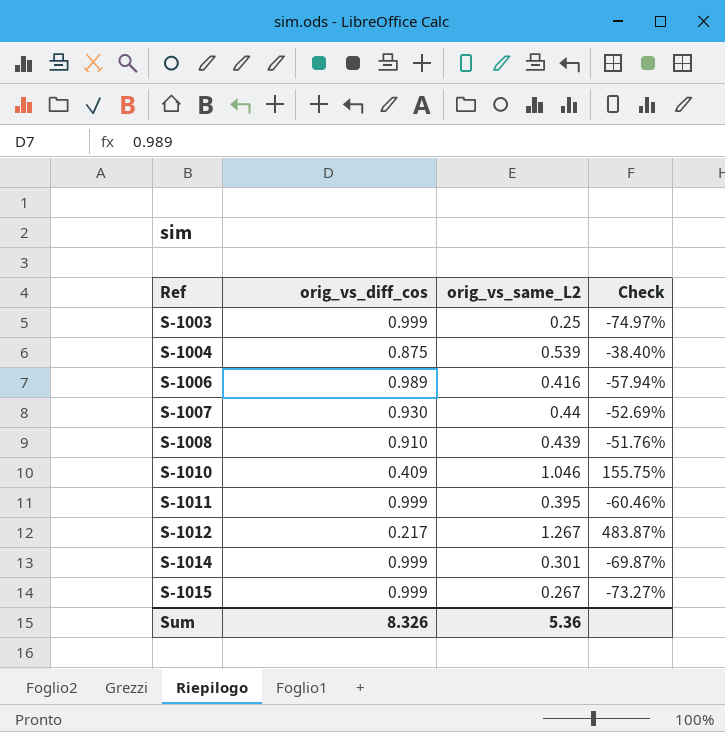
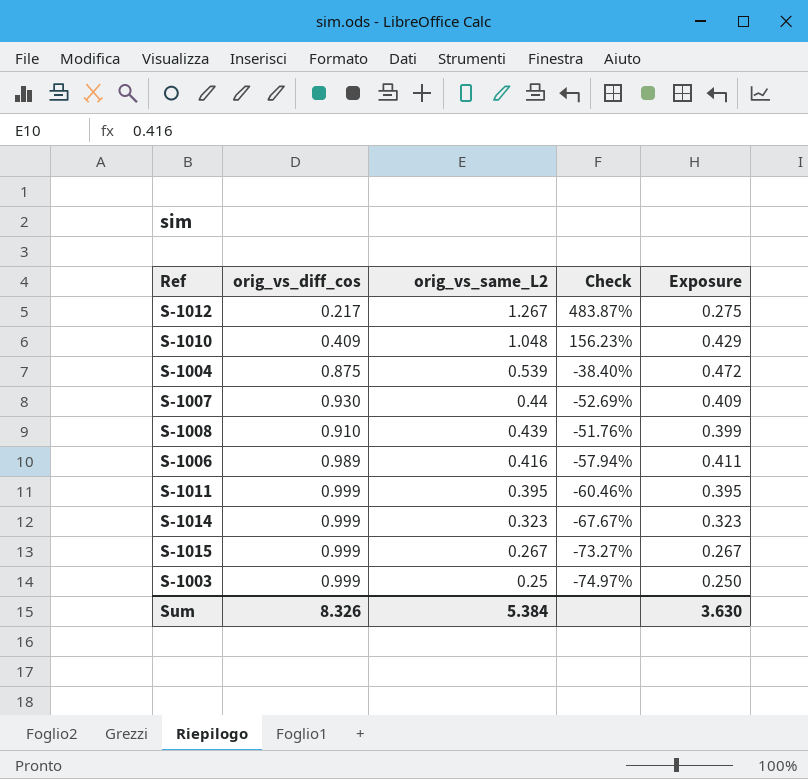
row order: Ref ascending -> orig_vs_same_L2 descending
column Exposure | formula: none -> [orig_vs_diff_cos] * [orig_vs_same_L2]
S-1010 | orig_vs_same_L2: 1.046 -> 1.048
S-1010 | Check: 155.75% -> 156.23%
S-1014 | orig_vs_same_L2: 0.301 -> 0.323
S-1014 | Check: -69.87% -> -67.67%
Sum | orig_vs_same_L2: 5.36 -> 5.384

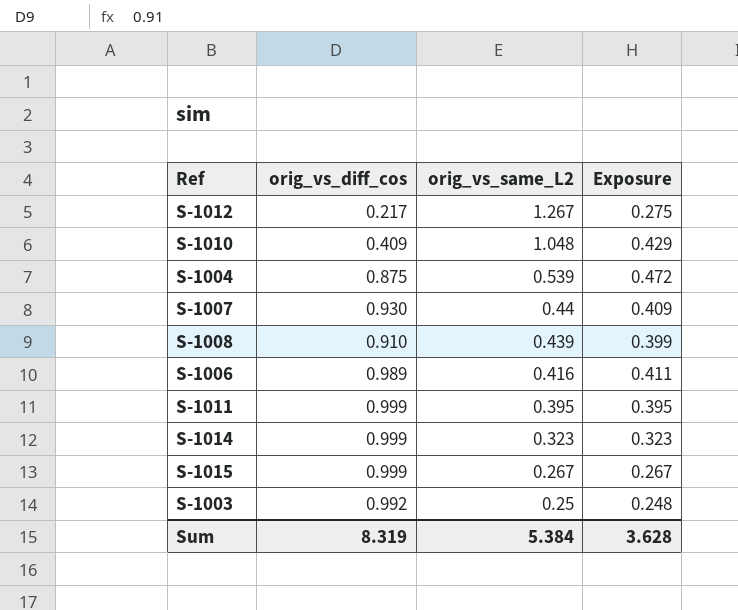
column Check | formula: ([orig_vs_same_L2] - [orig_vs_diff_cos]) / [orig_vs_diff_cos] -> none
S-1003 | orig_vs_diff_cos: 0.999 -> 0.992
S-1003 | Exposure: 0.250 -> 0.248
Sum | orig_vs_diff_cos: 8.326 -> 8.319
Sum | Exposure: 3.630 -> 3.628

